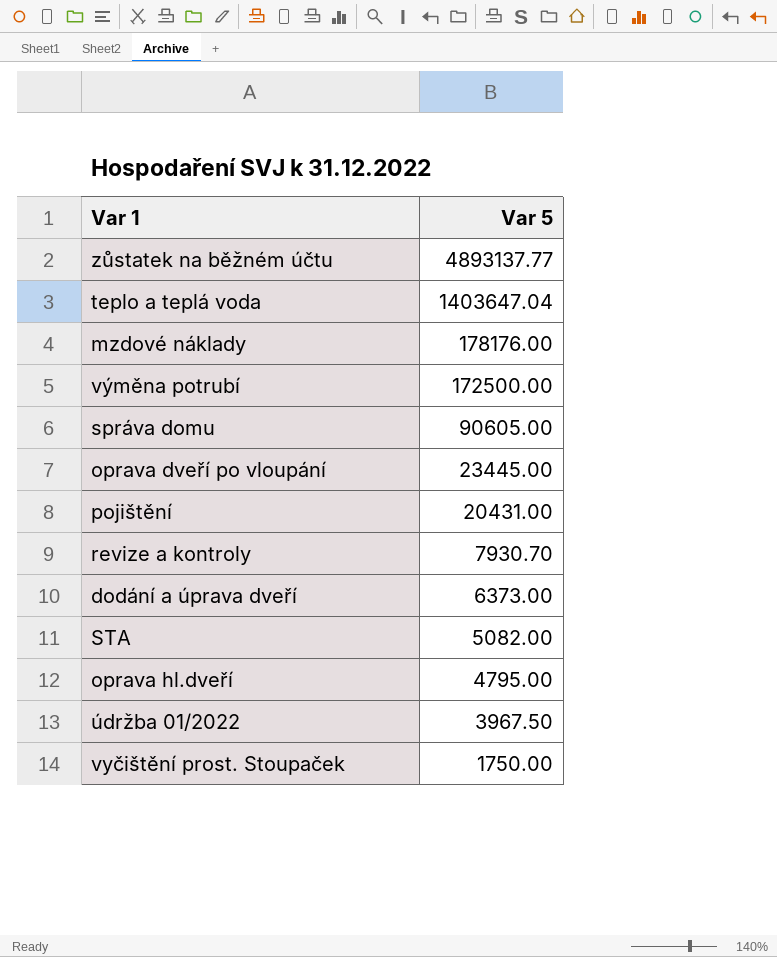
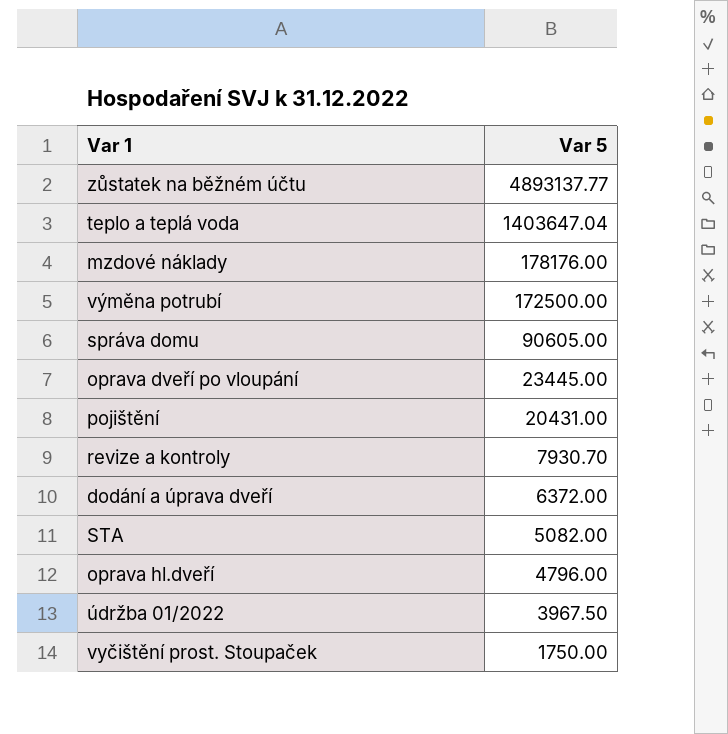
dodání a úprava dveří | Var 5: 6373.00 -> 6372.00
oprava hl.dveří | Var 5: 4795.00 -> 4796.00

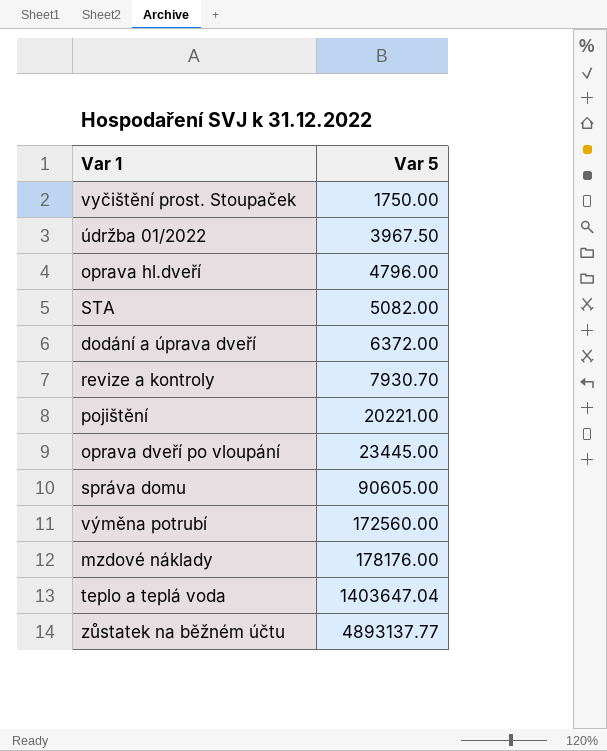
row order: Var 5 descending -> Var 5 ascending
pojištění | Var 5: 20431.00 -> 20221.00
výměna potrubí | Var 5: 172500.00 -> 172560.00

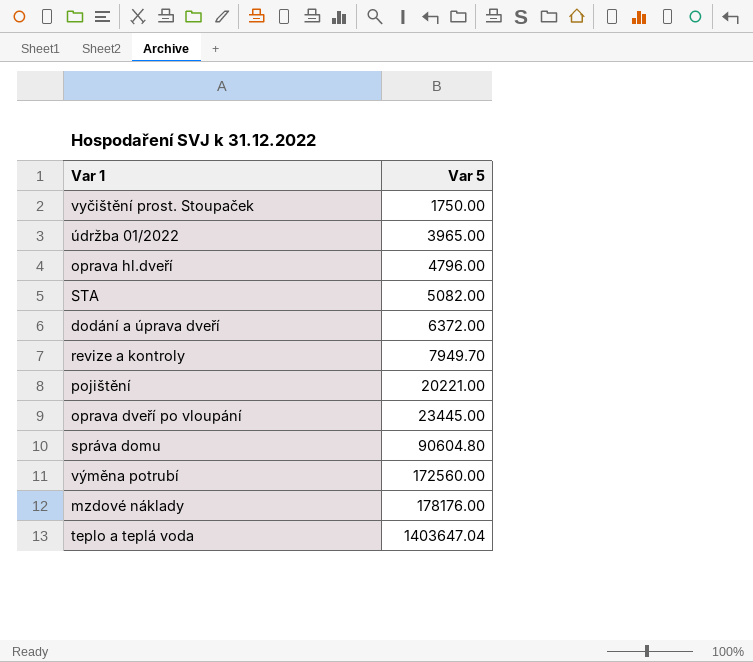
row zůstatek na běžném účtu: 4893137.77 -> none
údržba 01/2022 | Var 5: 3967.50 -> 3965.00
revize a kontroly | Var 5: 7930.70 -> 7949.70
správa domu | Var 5: 90605.00 -> 90604.80

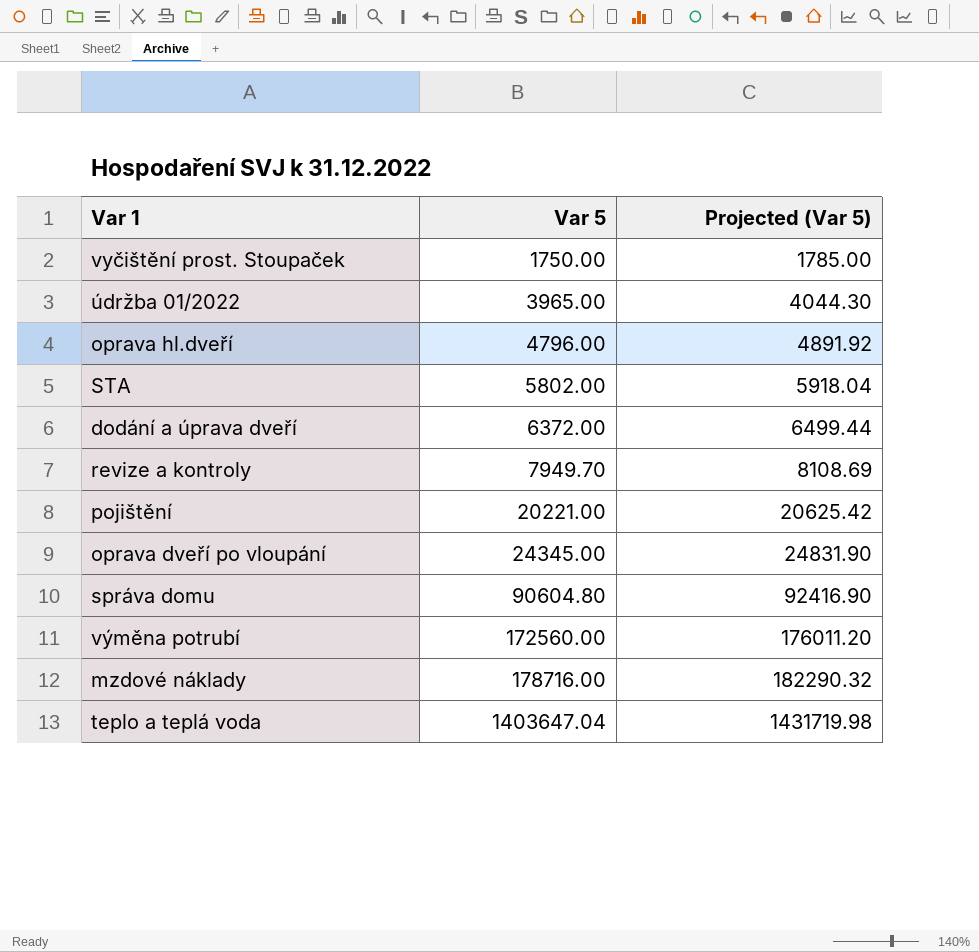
column Projected (Var 5) | formula: none -> [Var 5] * 1.02
STA | Var 5: 5082.00 -> 5802.00
oprava dveří po vloupání | Var 5: 23445.00 -> 24345.00
mzdové náklady | Var 5: 178176.00 -> 178716.00

